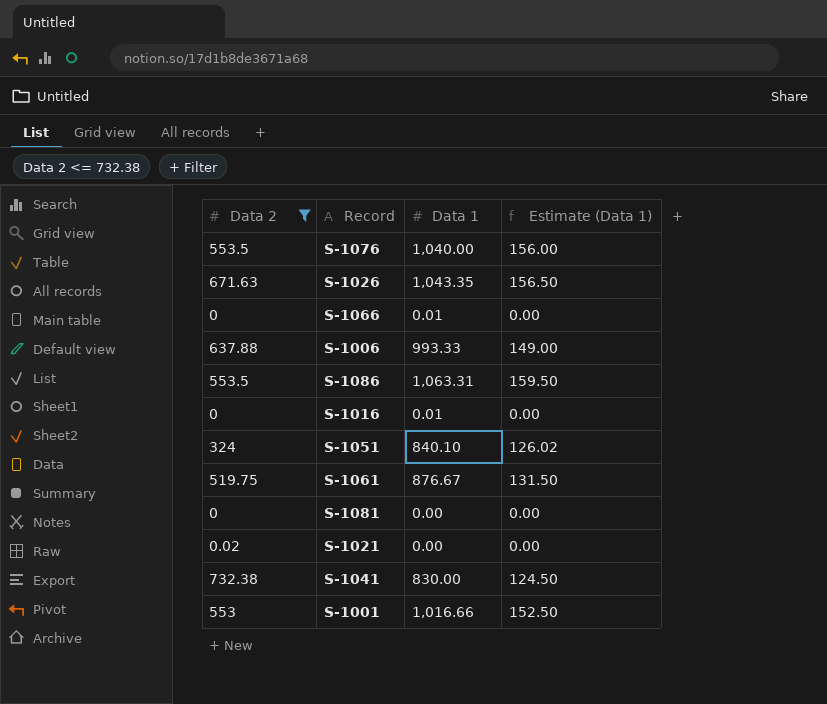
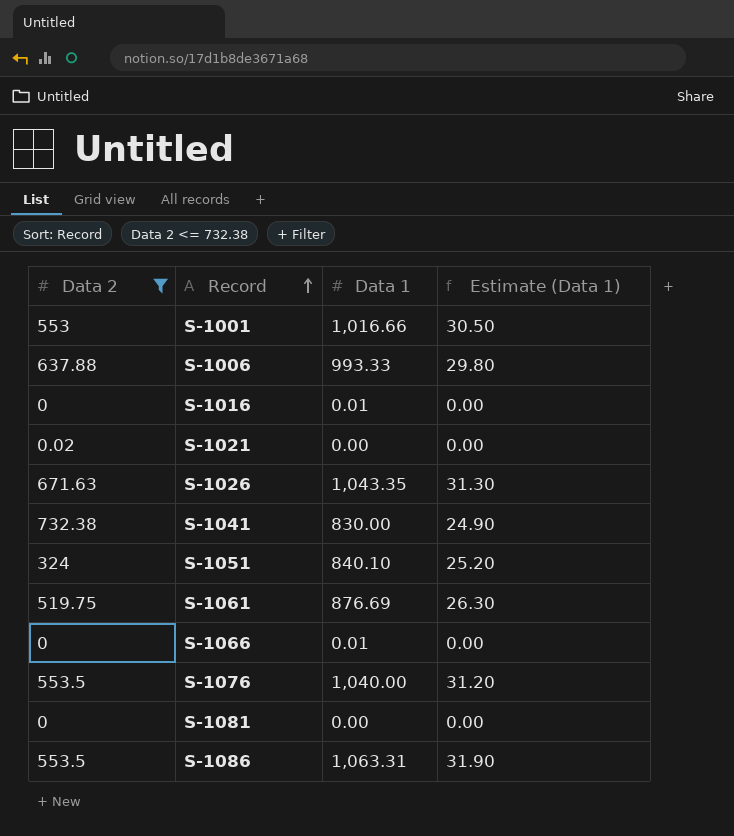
row order: none -> Record ascending
column Estimate (Data 1) | formula: [Data 1] * 0.15 -> [Data 1] * 0.03
S-1061 | Data 1: 876.67 -> 876.69

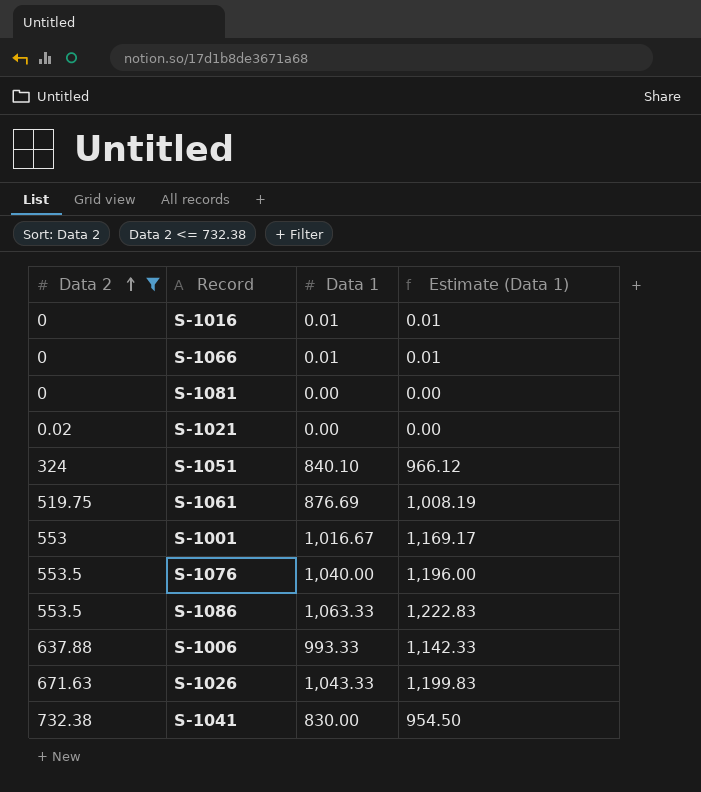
row order: Record ascending -> Data 2 ascending
column Estimate (Data 1) | formula: [Data 1] * 0.03 -> [Data 1] * 1.15
S-1001 | Data 1: 1,016.66 -> 1,016.67
S-1086 | Data 1: 1,063.31 -> 1,063.33
S-1026 | Data 1: 1,043.35 -> 1,043.33

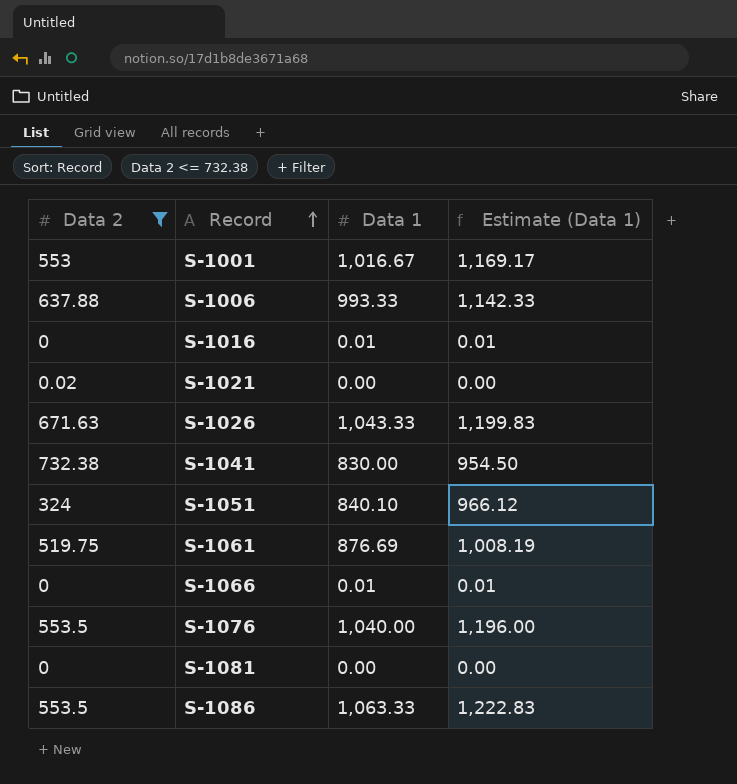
row order: Data 2 ascending -> Record ascending

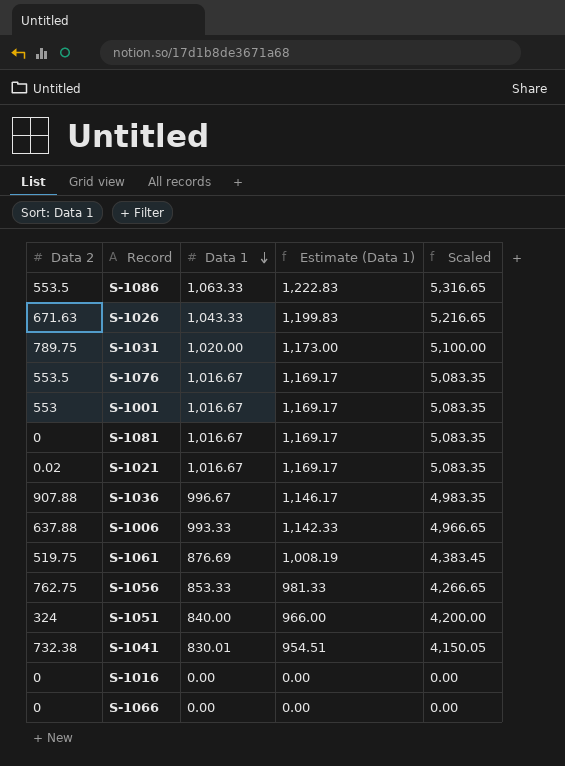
filter: Data 2 <= 732.38 -> none
row order: Record ascending -> Data 1 descending
column Scaled | formula: none -> [Data 1] * 5
S-1076 | Data 1: 1,040.00 -> 1,016.67
S-1076 | Estimate (Data 1): 1,196.00 -> 1,169.17
S-1081 | Data 1: 0.00 -> 1,016.67
S-1081 | Estimate (Data 1): 0.00 -> 1,169.17
S-1021 | Data 1: 0.00 -> 1,016.67
S-1021 | Estimate (Data 1): 0.00 -> 1,169.17
S-1051 | Data 1: 840.10 -> 840.00
S-1051 | Estimate (Data 1): 966.12 -> 966.00
S-1041 | Data 1: 830.00 -> 830.01
S-1041 | Estimate (Data 1): 954.50 -> 954.51
S-1016 | Data 1: 0.01 -> 0.00
S-1016 | Estimate (Data 1): 0.01 -> 0.00
S-1066 | Data 1: 0.01 -> 0.00
S-1066 | Estimate (Data 1): 0.01 -> 0.00

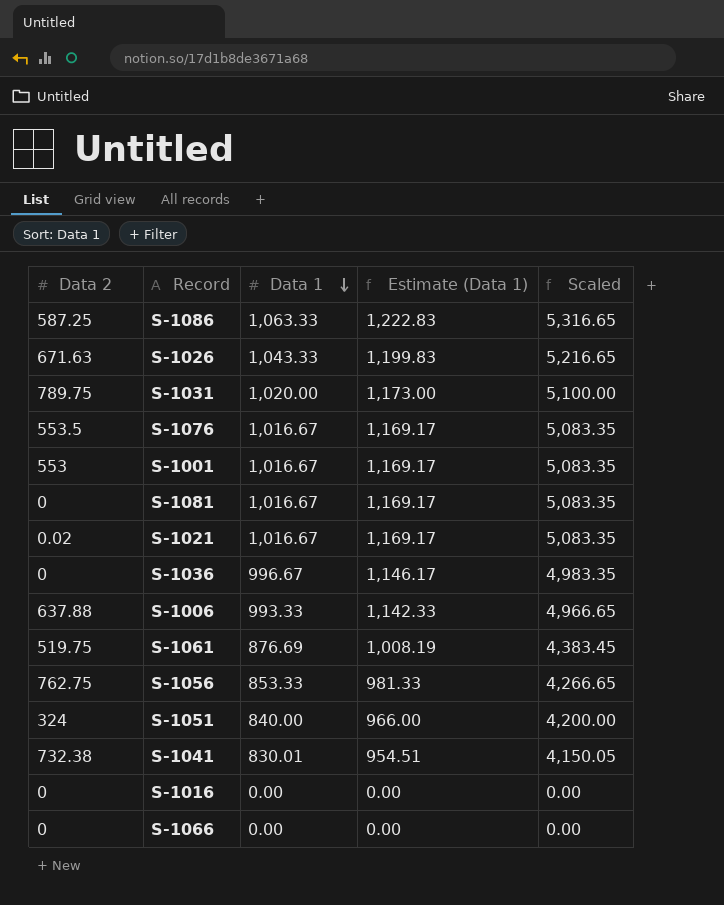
S-1086 | Data 2: 553.5 -> 587.25
S-1036 | Data 2: 907.88 -> 0

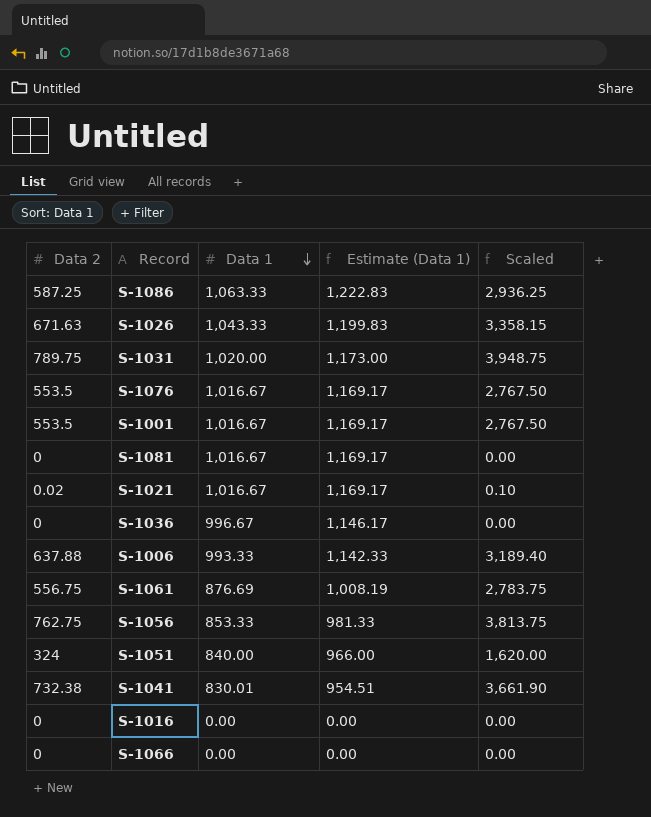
column Scaled | formula: [Data 1] * 5 -> [Data 2] * 5
S-1001 | Data 2: 553 -> 553.5
S-1061 | Data 2: 519.75 -> 556.75

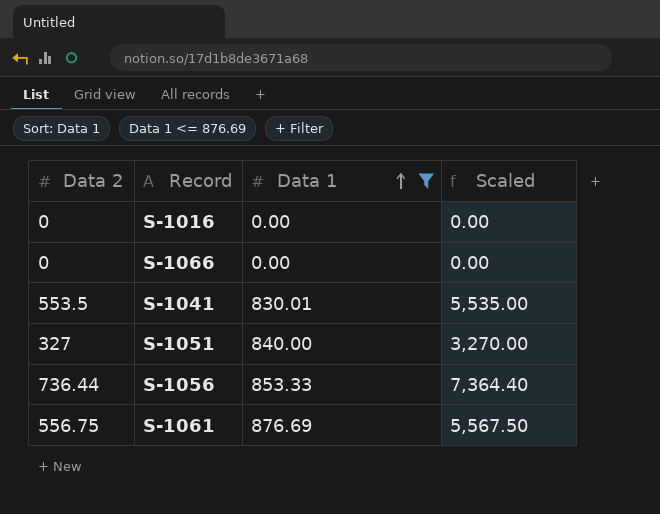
filter: none -> Data 1 <= 876.69
row order: Data 1 descending -> Data 1 ascending
column Estimate (Data 1) | formula: [Data 1] * 1.15 -> none
column Scaled | formula: [Data 2] * 5 -> [Data 2] * 10
S-1041 | Data 2: 732.38 -> 553.5
S-1051 | Data 2: 324 -> 327
S-1056 | Data 2: 762.75 -> 736.44

